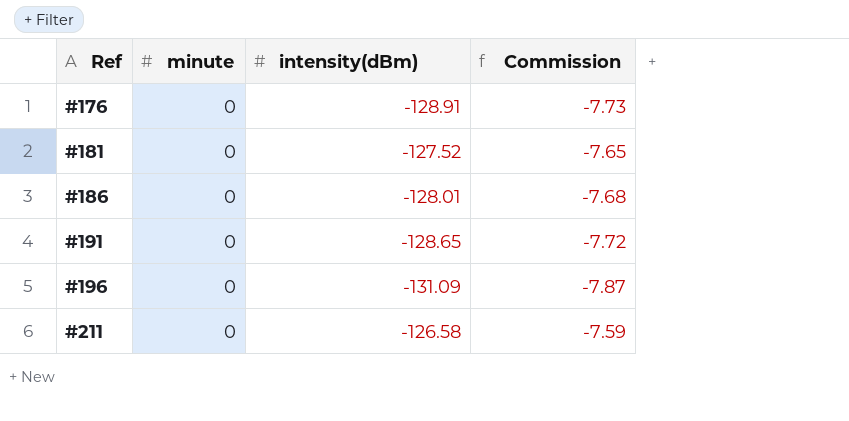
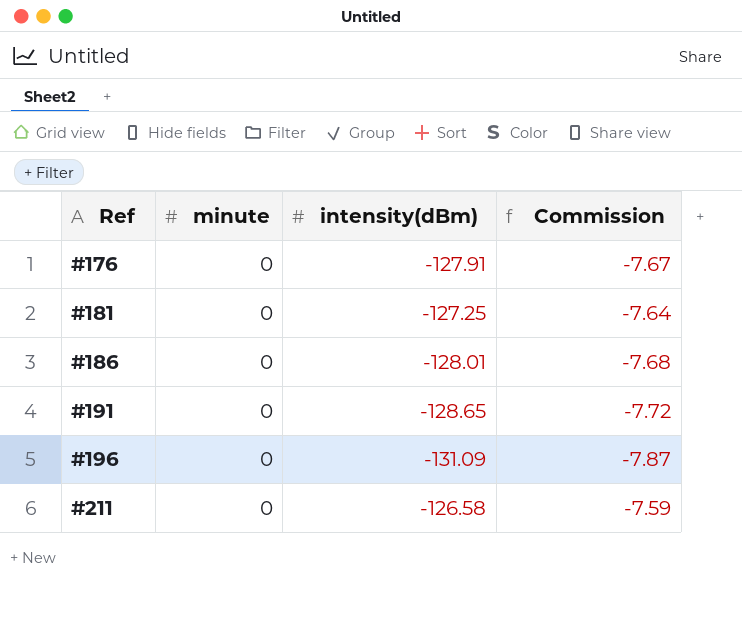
#176 | intensity(dBm): -128.91 -> -127.91
#176 | Commission: -7.73 -> -7.67
#181 | intensity(dBm): -127.52 -> -127.25
#181 | Commission: -7.65 -> -7.64

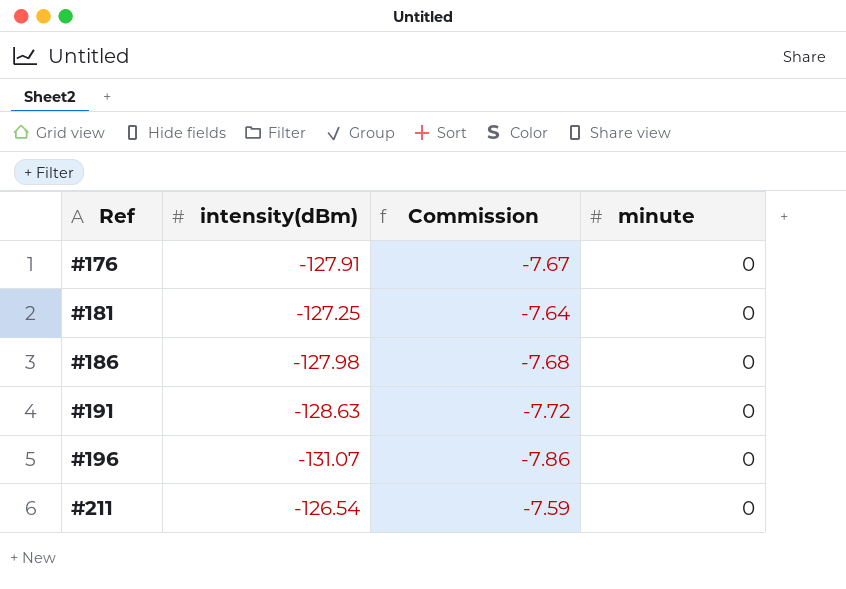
column minute | position: 2 -> 4
#186 | intensity(dBm): -128.01 -> -127.98
#191 | intensity(dBm): -128.65 -> -128.63
#196 | intensity(dBm): -131.09 -> -131.07
#196 | Commission: -7.87 -> -7.86
#211 | intensity(dBm): -126.58 -> -126.54

